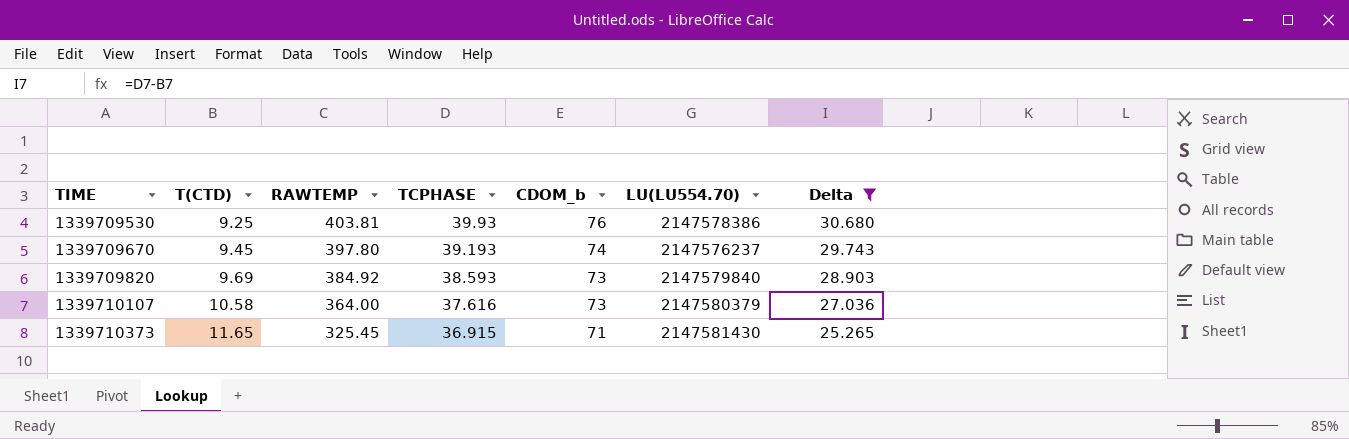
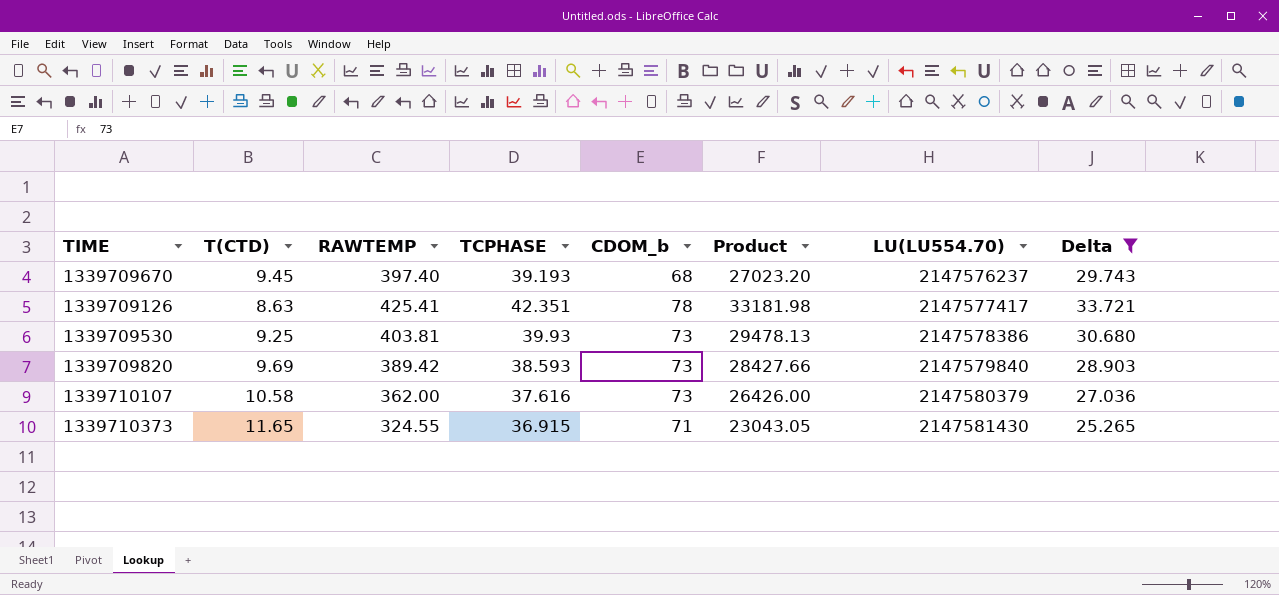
row order: TIME ascending -> LU(LU554.70) ascending
column Product | formula: none -> [RAWTEMP] * [CDOM_b]
1339709670 | RAWTEMP: 397.80 -> 397.40
1339709670 | CDOM_b: 74 -> 68
row 1339709126: none -> 8.63 | 425.41 | 42.351 | 78 | 33181.98 | 2147577417 | 33.721
1339709530 | CDOM_b: 76 -> 73
1339709820 | RAWTEMP: 384.92 -> 389.42
1339710107 | RAWTEMP: 364.00 -> 362.00
1339710373 | RAWTEMP: 325.45 -> 324.55

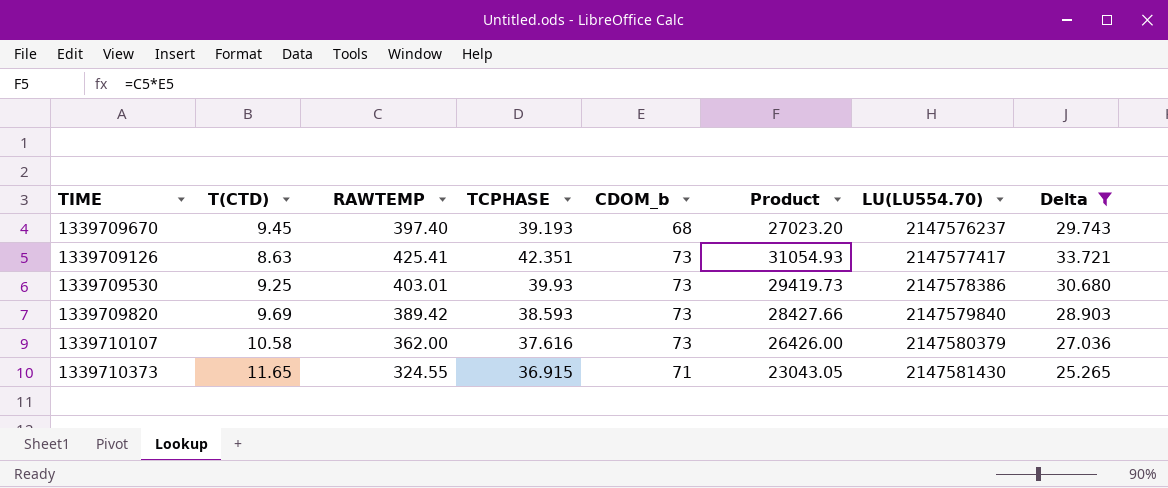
1339709126 | CDOM_b: 78 -> 73
1339709126 | Product: 33181.98 -> 31054.93
1339709530 | RAWTEMP: 403.81 -> 403.01
1339709530 | Product: 29478.13 -> 29419.73

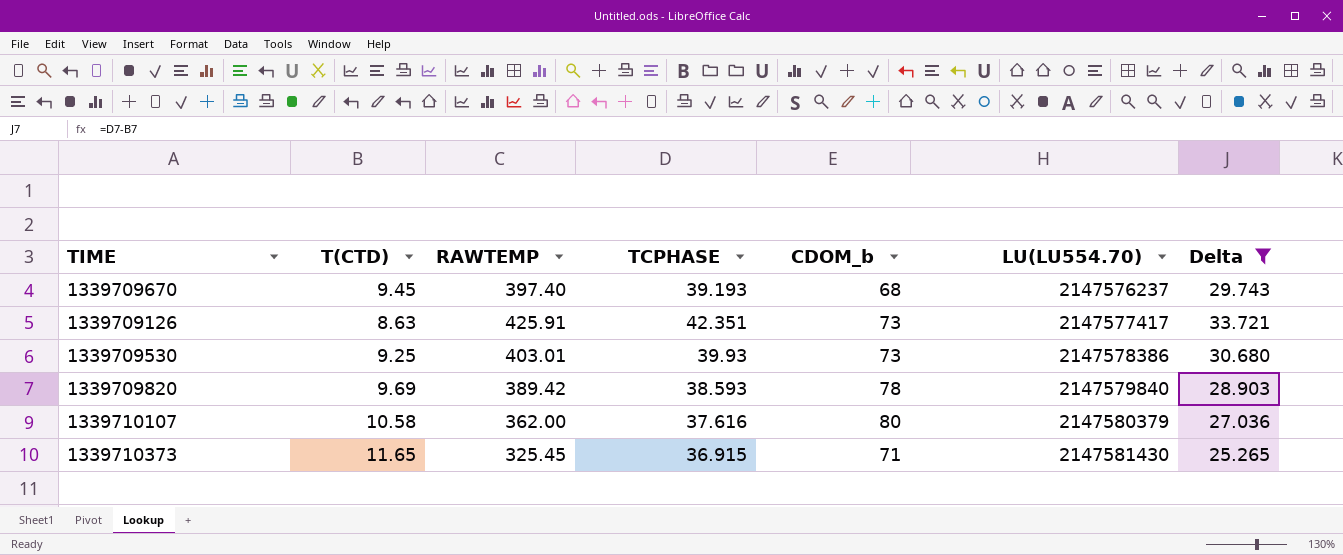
column Product | formula: [RAWTEMP] * [CDOM_b] -> none
1339709126 | RAWTEMP: 425.41 -> 425.91
1339709820 | CDOM_b: 73 -> 78
1339710107 | CDOM_b: 73 -> 80
1339710373 | RAWTEMP: 324.55 -> 325.45

